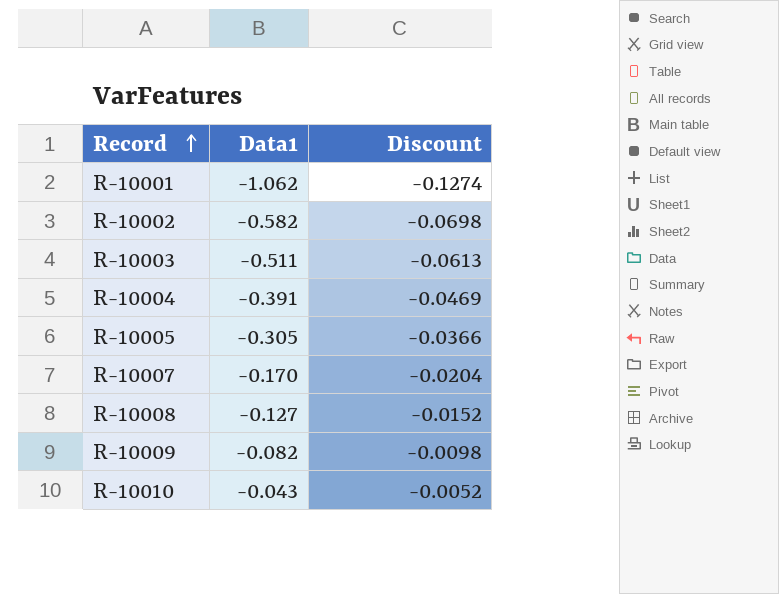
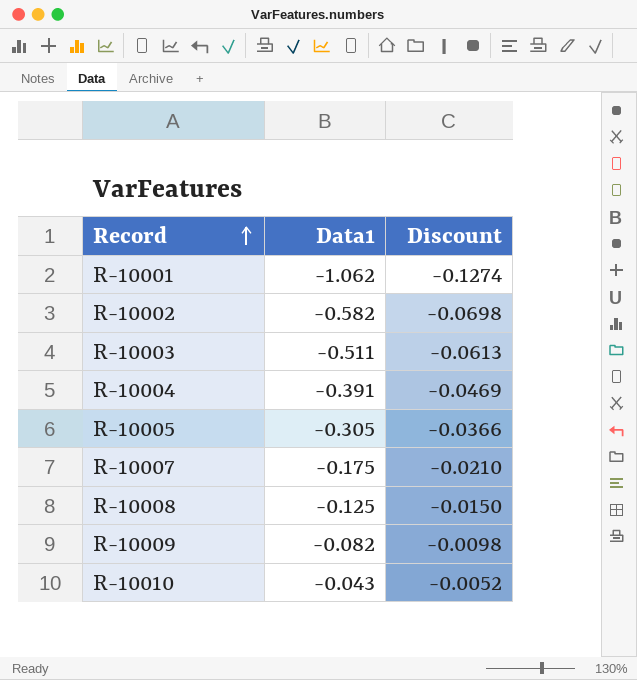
R-10007 | Data1: -0.170 -> -0.175
R-10007 | Discount: -0.0204 -> -0.0210
R-10008 | Data1: -0.127 -> -0.125
R-10008 | Discount: -0.0152 -> -0.0150

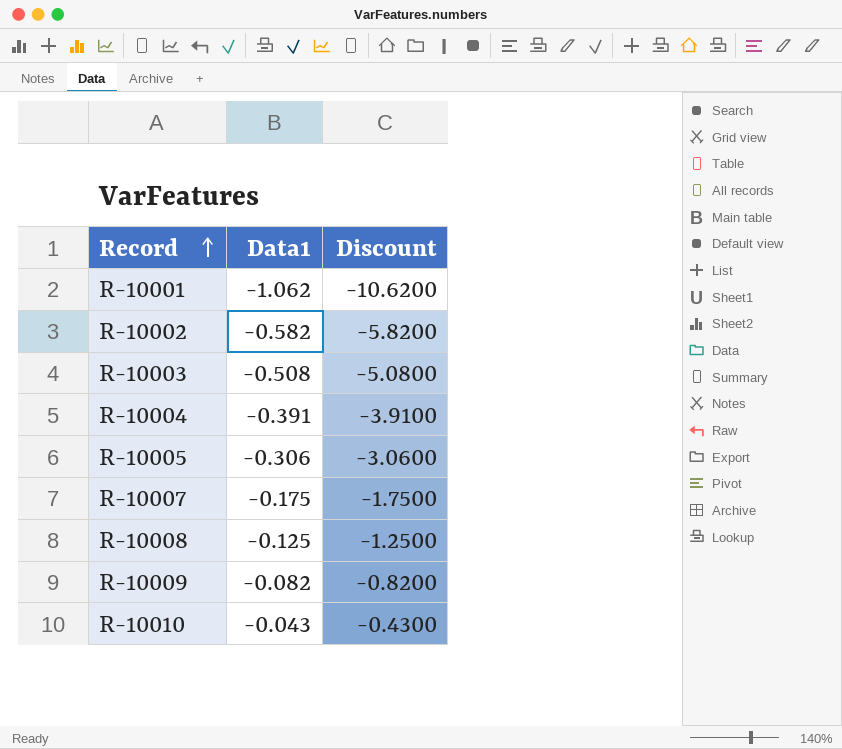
column Discount | formula: [Data1] * 0.12 -> [Data1] * 10
R-10003 | Data1: -0.511 -> -0.508
R-10005 | Data1: -0.305 -> -0.306

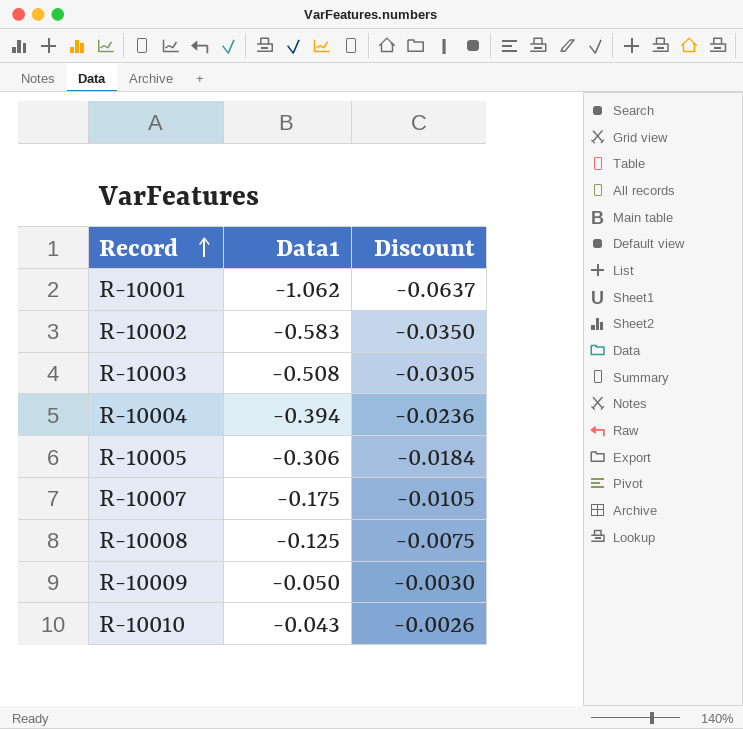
column Discount | formula: [Data1] * 10 -> [Data1] * 0.06
R-10002 | Data1: -0.582 -> -0.583
R-10004 | Data1: -0.391 -> -0.394
R-10009 | Data1: -0.082 -> -0.050

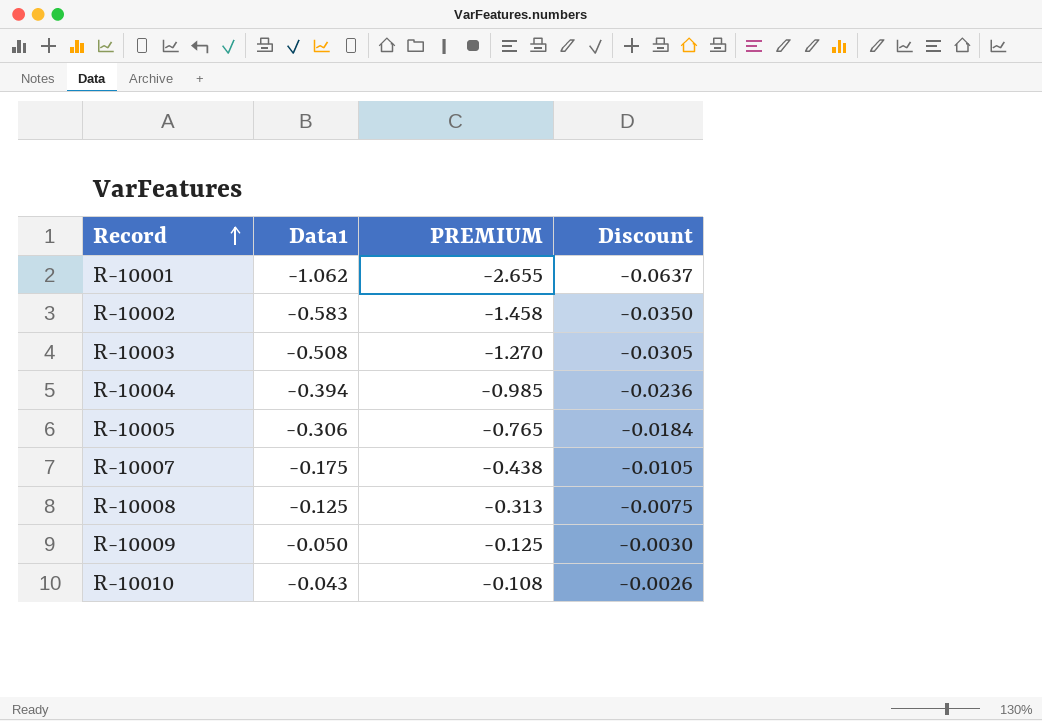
column PREMIUM | formula: none -> [Data1] * 2.5

